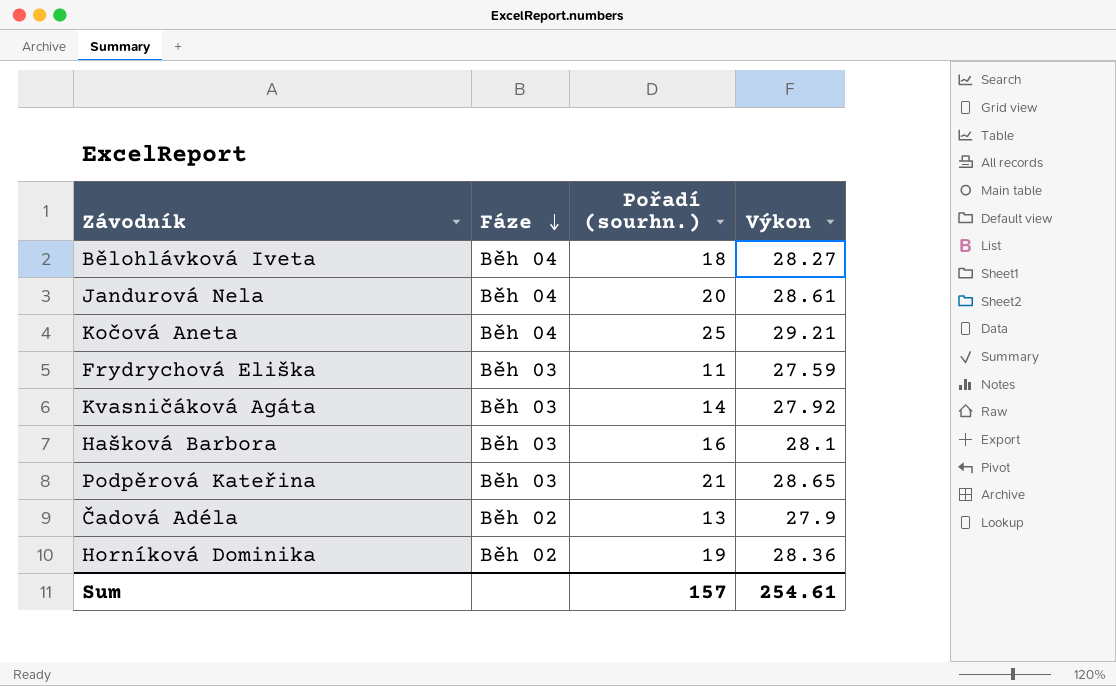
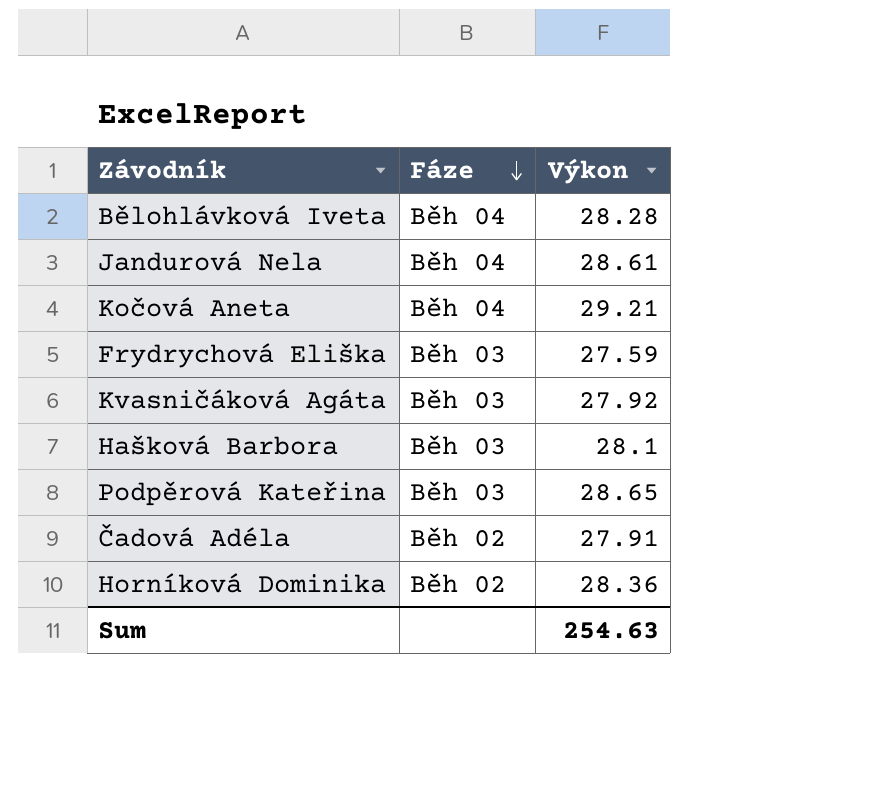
column Pořadí (sourhn.) | position: 3 -> none
Bělohlávková Iveta | Výkon: 28.27 -> 28.28
Čadová Adéla | Výkon: 27.9 -> 27.91
Sum | Výkon: 254.61 -> 254.63

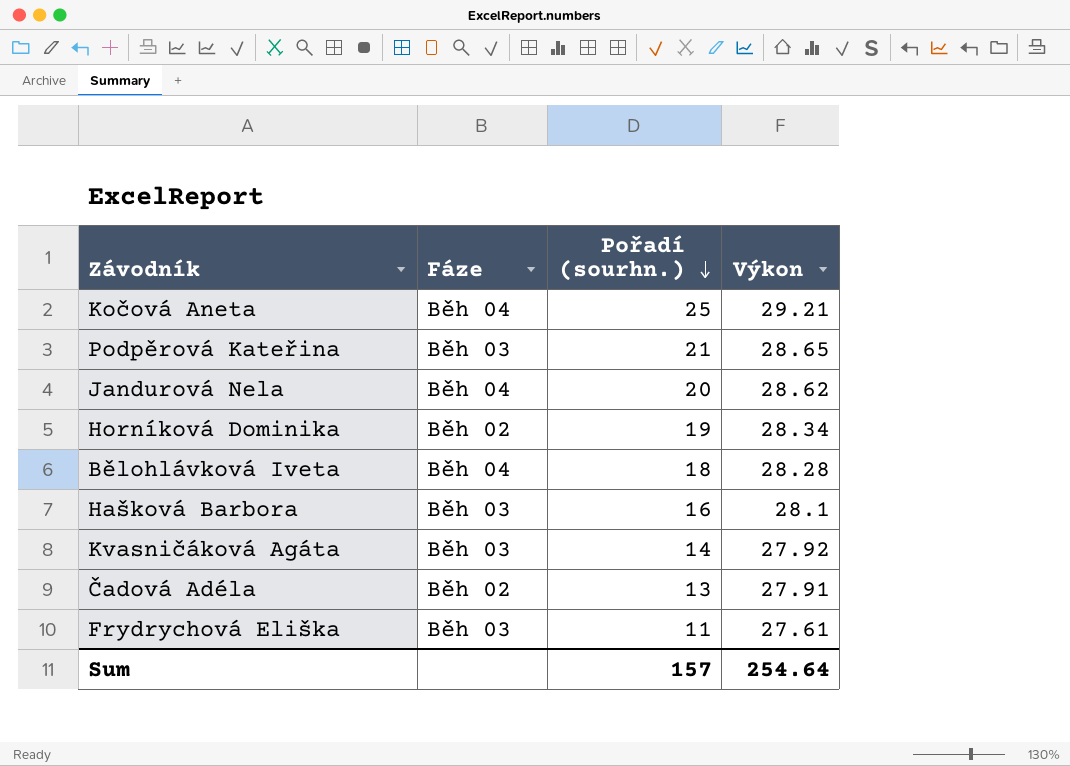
row order: Fáze descending -> Pořadí (sourhn.) descending
column Pořadí (sourhn.) | position: none -> 3
Jandurová Nela | Výkon: 28.61 -> 28.62
Horníková Dominika | Výkon: 28.36 -> 28.34
Frydrychová Eliška | Výkon: 27.59 -> 27.61
Sum | Výkon: 254.63 -> 254.64

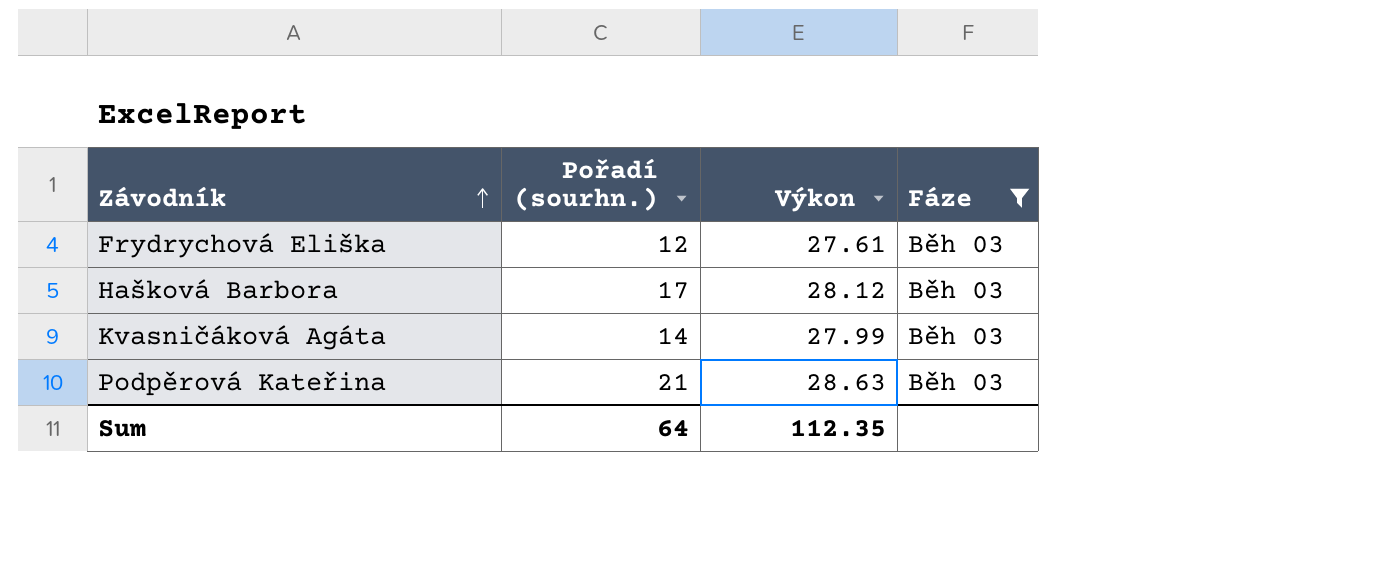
filter: none -> Fáze = Běh 03
row order: Pořadí (sourhn.) descending -> Závodník ascending
column Fáze | position: 2 -> 4
Frydrychová Eliška | Pořadí (sourhn.): 11 -> 12
Hašková Barbora | Pořadí (sourhn.): 16 -> 17
Hašková Barbora | Výkon: 28.1 -> 28.12
Kvasničáková Agáta | Výkon: 27.92 -> 27.99
Podpěrová Kateřina | Výkon: 28.65 -> 28.63
Sum | Pořadí (sourhn.): 157 -> 64
Sum | Výkon: 254.64 -> 112.35

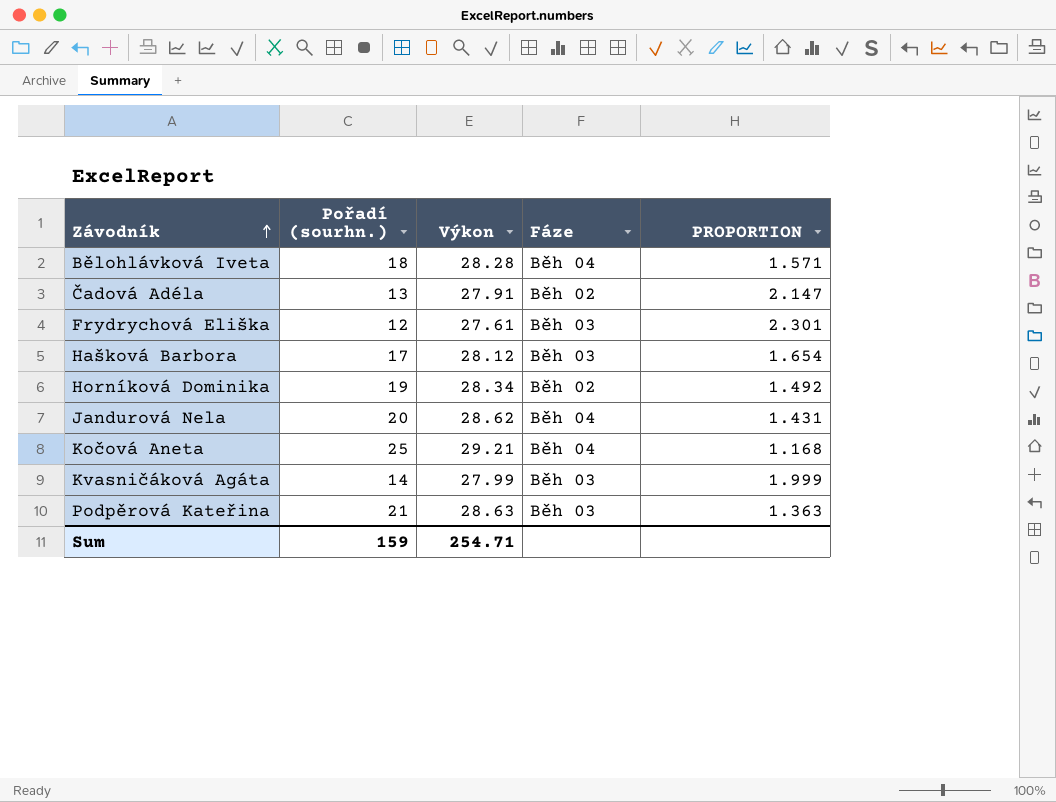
filter: Fáze = Běh 03 -> none
column PROPORTION | formula: none -> [Výkon] / [Pořadí (sourhn.)]
Sum | Pořadí (sourhn.): 64 -> 159
Sum | Výkon: 112.35 -> 254.71

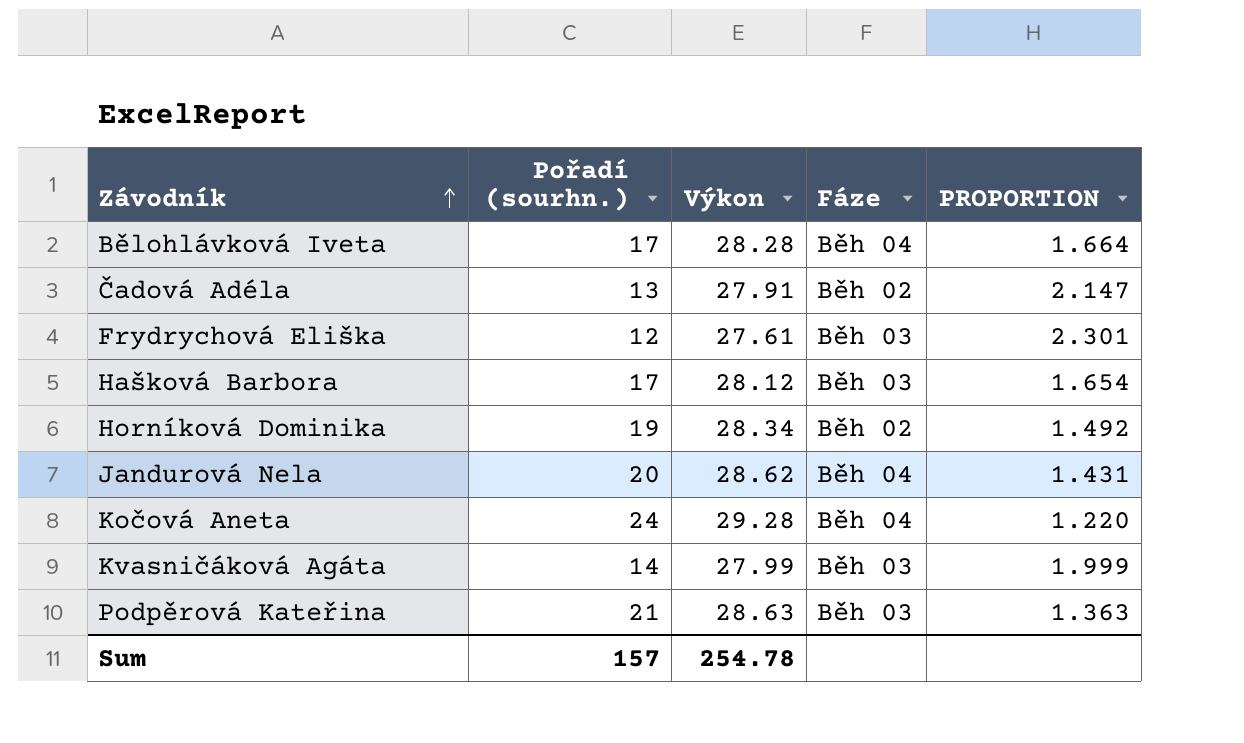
Bělohlávková Iveta | Pořadí (sourhn.): 18 -> 17
Bělohlávková Iveta | PROPORTION: 1.571 -> 1.664
Kočová Aneta | Pořadí (sourhn.): 25 -> 24
Kočová Aneta | Výkon: 29.21 -> 29.28
Kočová Aneta | PROPORTION: 1.168 -> 1.220
Sum | Pořadí (sourhn.): 159 -> 157
Sum | Výkon: 254.71 -> 254.78

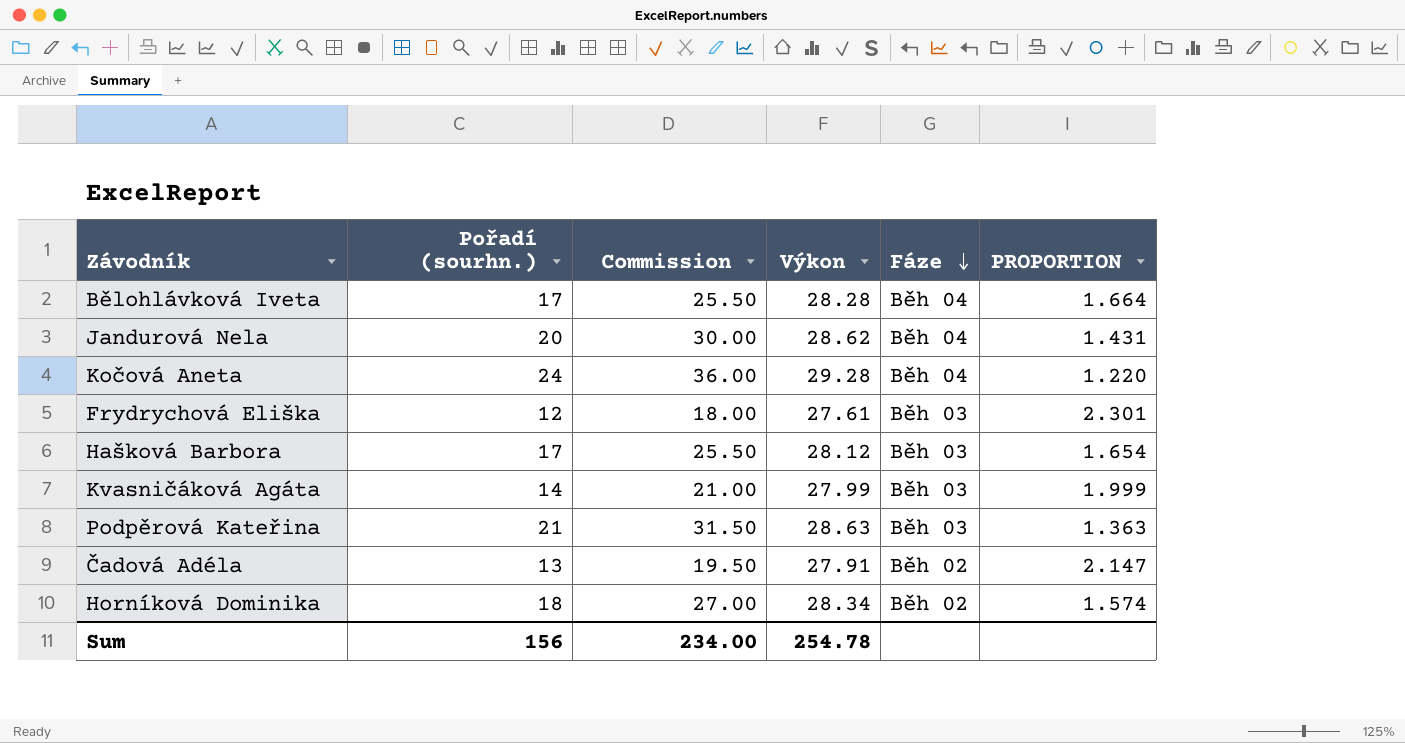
row order: Závodník ascending -> Fáze descending
column Commission | formula: none -> [Pořadí (sourhn.)] * 1.5
Horníková Dominika | Pořadí (sourhn.): 19 -> 18
Horníková Dominika | PROPORTION: 1.492 -> 1.574
Sum | Pořadí (sourhn.): 157 -> 156

